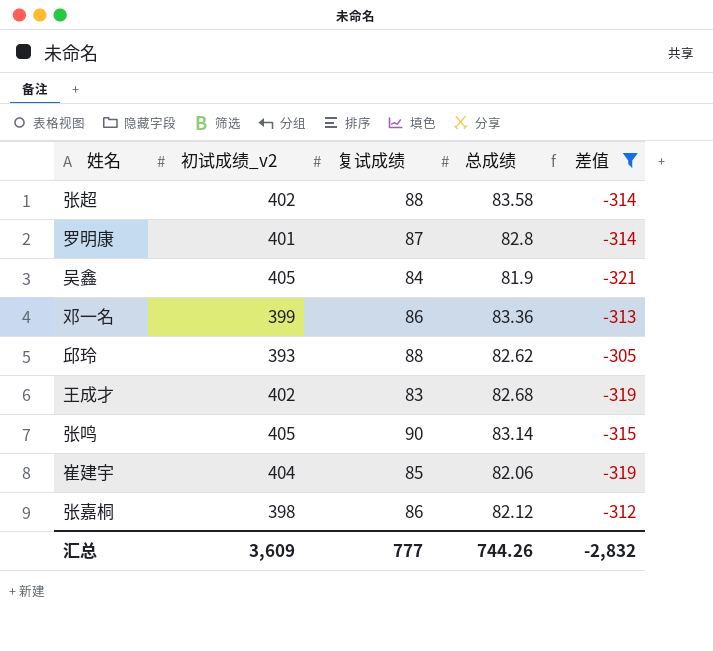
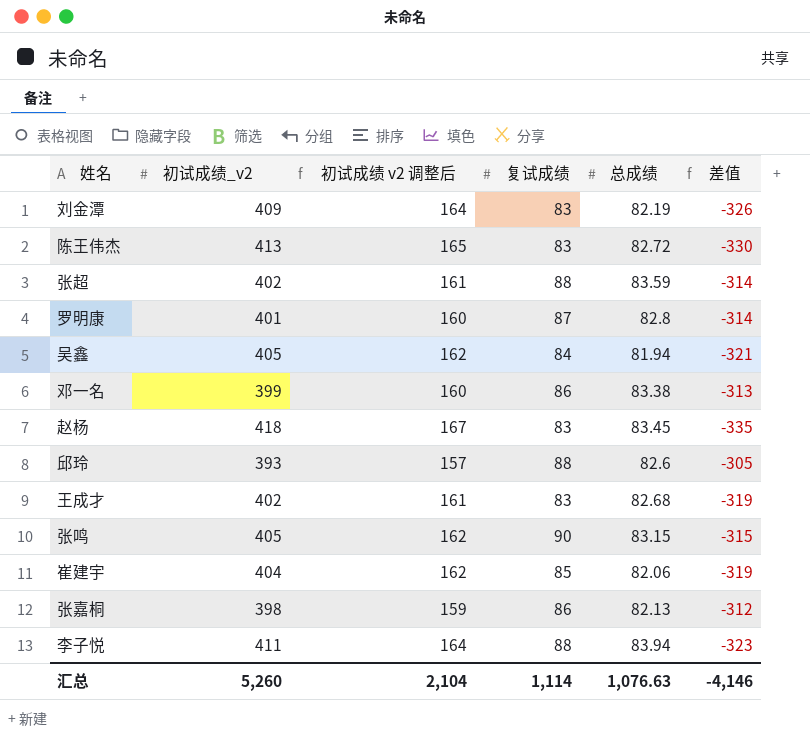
filter: 差值 >= -321 -> none
column 初试成绩 v2 调整后 | formula: none -> [初试成绩_v2] * 0.4
张超 | 总成绩: 83.58 -> 83.59
吴鑫 | 总成绩: 81.9 -> 81.94
邓一名 | 总成绩: 83.36 -> 83.38
邱玲 | 总成绩: 82.62 -> 82.6
张鸣 | 总成绩: 83.14 -> 83.15
张嘉桐 | 总成绩: 82.12 -> 82.13
汇总 | 初试成绩_v2: 3,609 -> 5,260
汇总 | 复试成绩: 777 -> 1,114
汇总 | 总成绩: 744.26 -> 1,076.63
汇总 | 差值: -2,832 -> -4,146

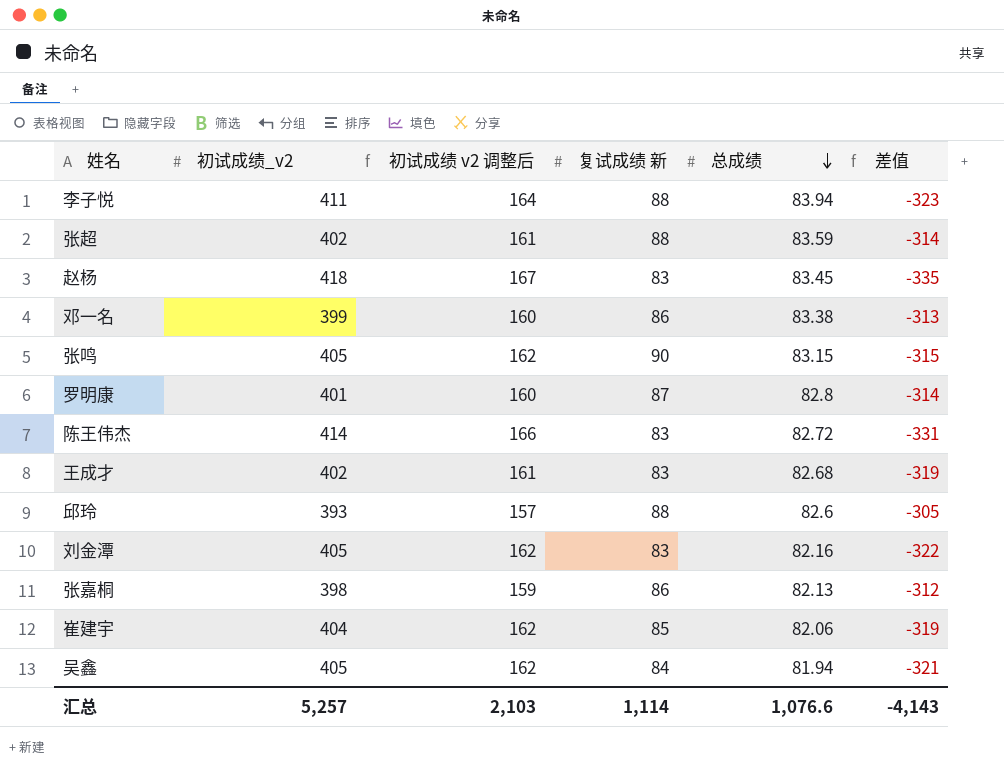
row order: none -> 总成绩 descending
column name: 复试成绩 -> 复试成绩 新
陈王伟杰 | 初试成绩_v2: 413 -> 414
陈王伟杰 | 初试成绩 v2 调整后: 165 -> 166
陈王伟杰 | 差值: -330 -> -331
刘金潭 | 初试成绩_v2: 409 -> 405
刘金潭 | 初试成绩 v2 调整后: 164 -> 162
刘金潭 | 总成绩: 82.19 -> 82.16
刘金潭 | 差值: -326 -> -322
汇总 | 初试成绩_v2: 5,260 -> 5,257
汇总 | 初试成绩 v2 调整后: 2,104 -> 2,103
汇总 | 总成绩: 1,076.63 -> 1,076.6
汇总 | 差值: -4,146 -> -4,143

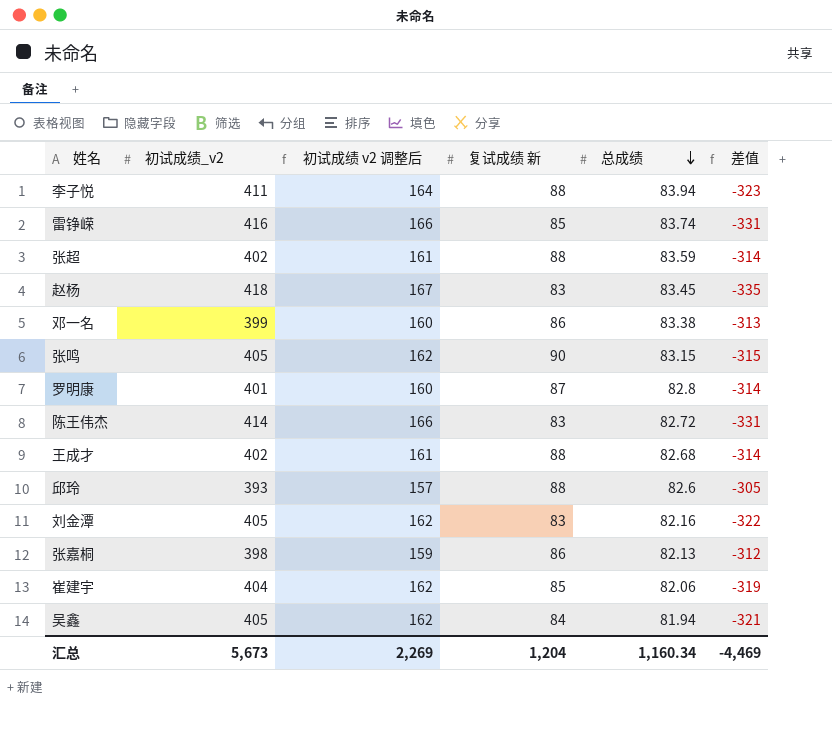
row 雷铮嵘: none -> 416 | 166 | 85 | 83.74 | -331
王成才 | 复试成绩 新: 83 -> 88
王成才 | 差值: -319 -> -314
汇总 | 初试成绩_v2: 5,257 -> 5,673
汇总 | 初试成绩 v2 调整后: 2,103 -> 2,269
汇总 | 复试成绩 新: 1,114 -> 1,204
汇总 | 总成绩: 1,076.6 -> 1,160.34
汇总 | 差值: -4,143 -> -4,469

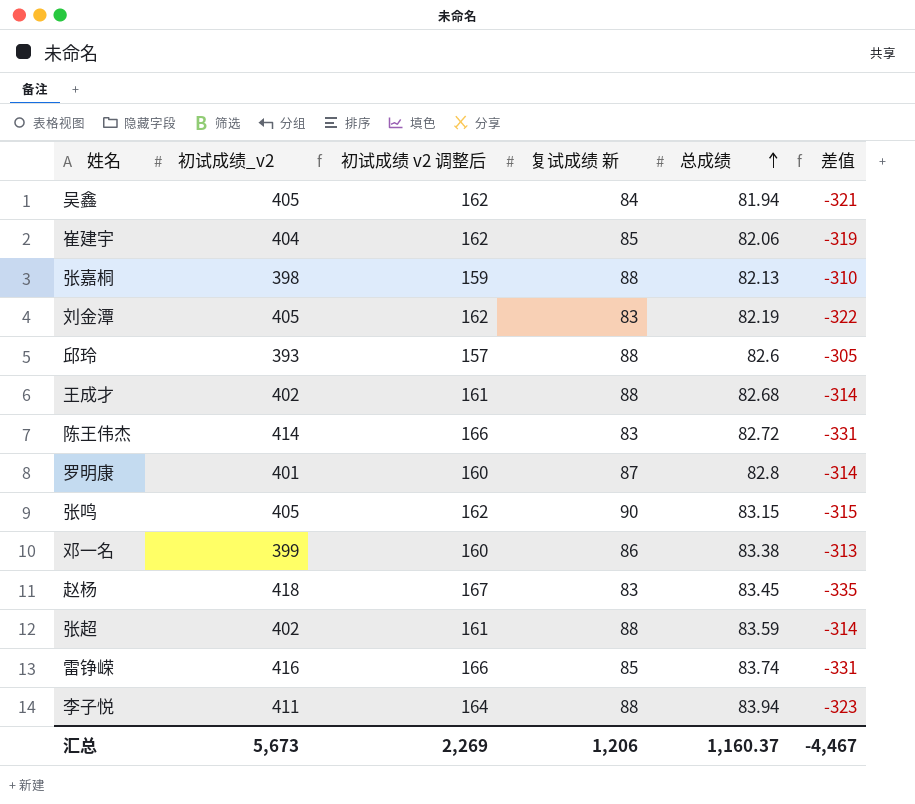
row order: 总成绩 descending -> 总成绩 ascending
张嘉桐 | 复试成绩 新: 86 -> 88
张嘉桐 | 差值: -312 -> -310
刘金潭 | 总成绩: 82.16 -> 82.19
汇总 | 复试成绩 新: 1,204 -> 1,206
汇总 | 总成绩: 1,160.34 -> 1,160.37
汇总 | 差值: -4,469 -> -4,467

